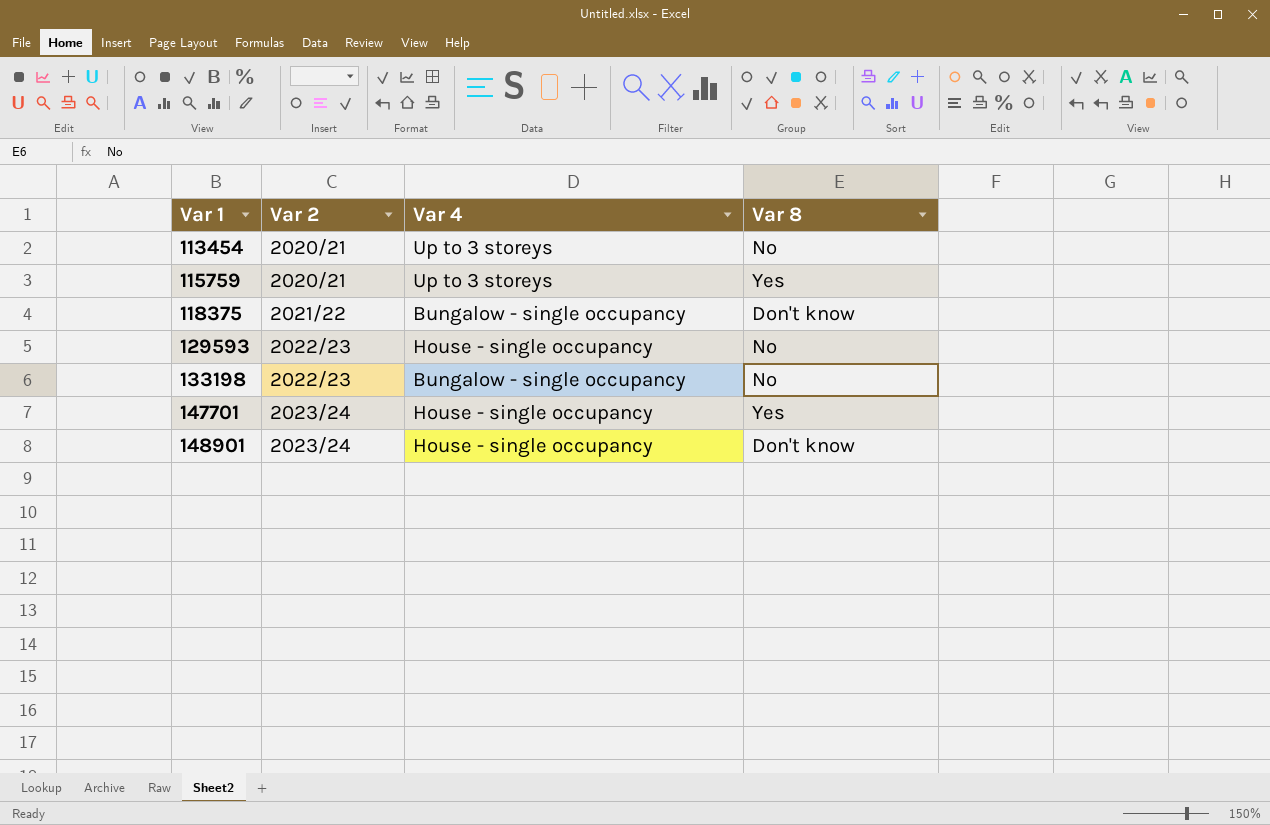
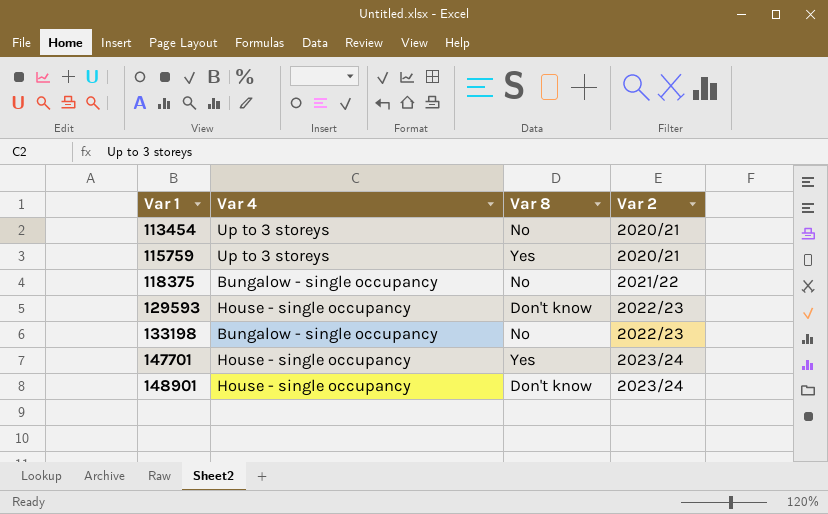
column Var 2 | position: 2 -> 4
118375 | Var 8: Don't know -> No
129593 | Var 8: No -> Don't know

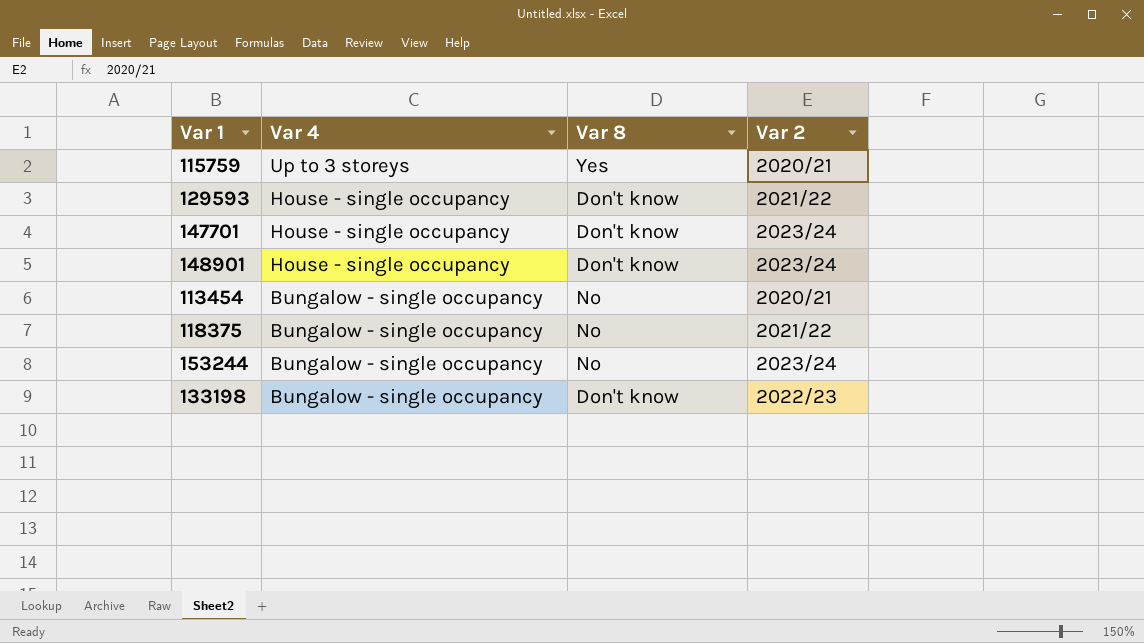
row order: Var 1 ascending -> Var 4 descending
129593 | Var 2: 2022/23 -> 2021/22
147701 | Var 8: Yes -> Don't know
113454 | Var 4: Up to 3 storeys -> Bungalow - single occupancy
row 153244: none -> Bungalow - single occupancy | No | 2023/24
133198 | Var 8: No -> Don't know

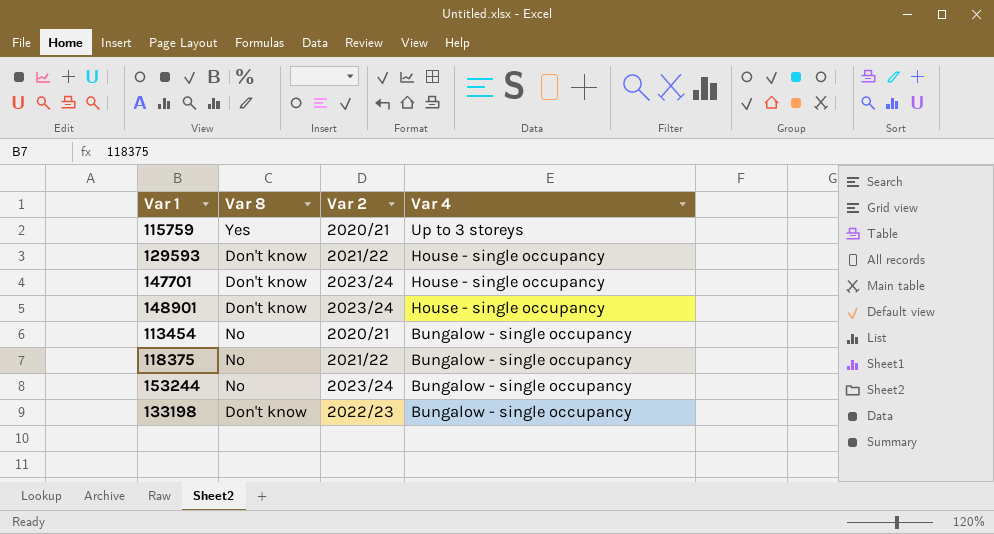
column Var 4 | position: 2 -> 4

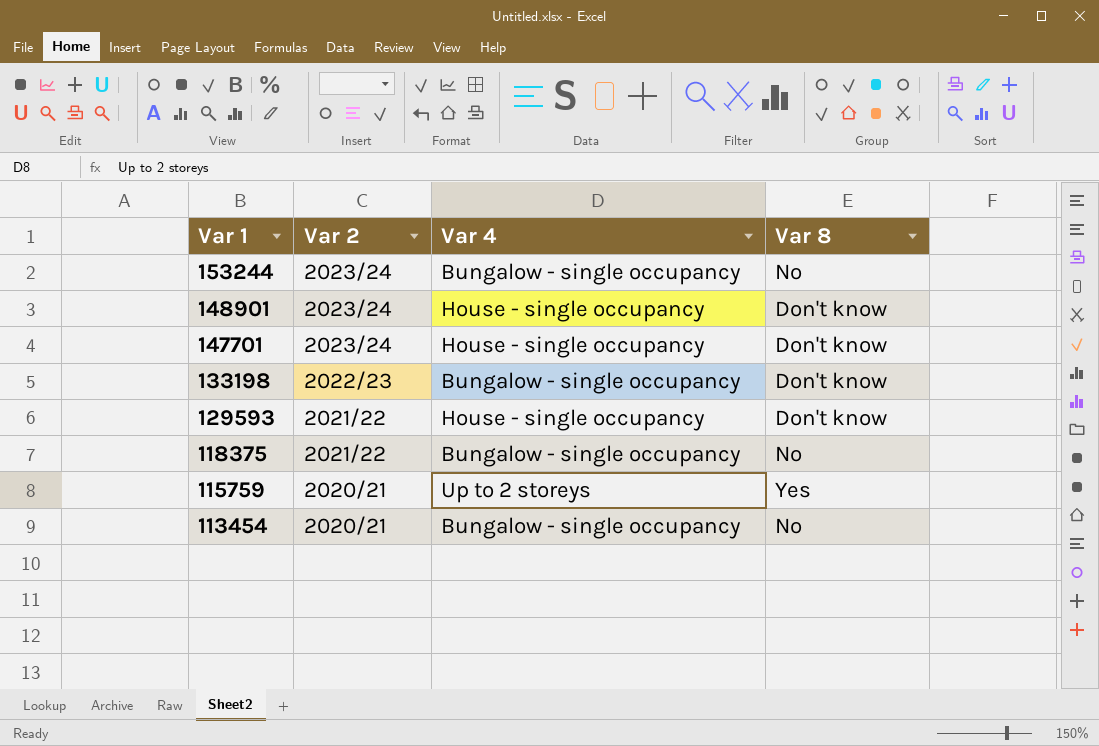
row order: Var 4 descending -> Var 1 descending
column Var 8 | position: 2 -> 4
115759 | Var 4: Up to 3 storeys -> Up to 2 storeys

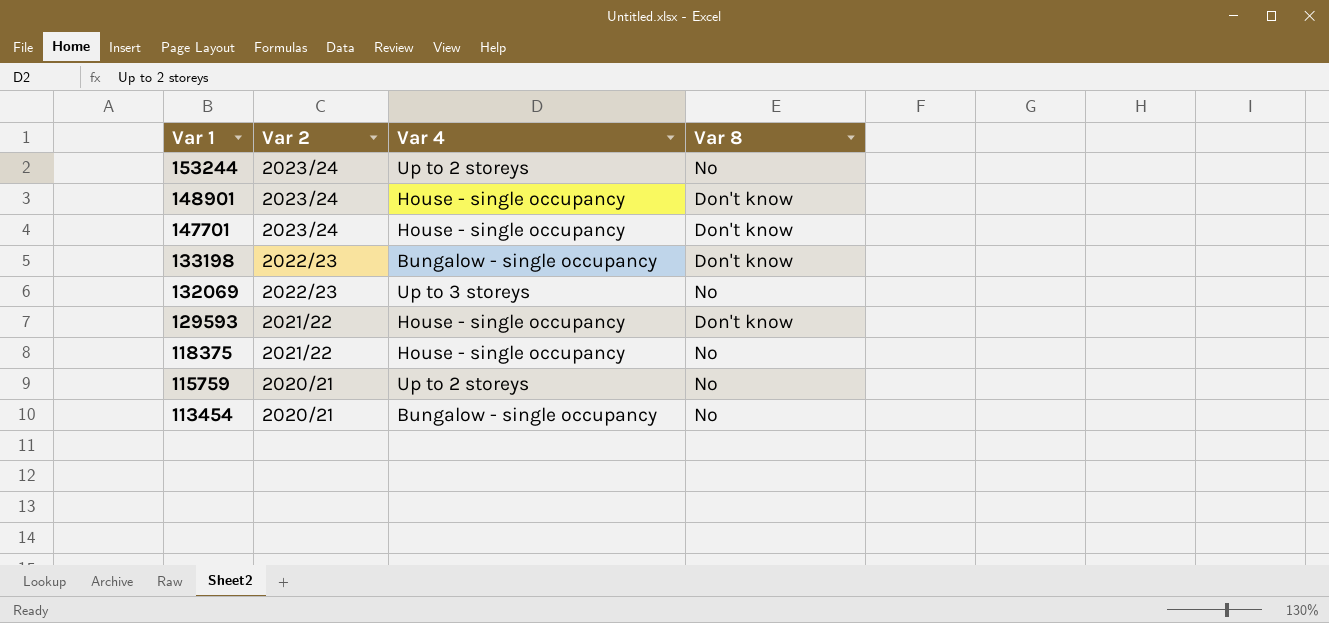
153244 | Var 4: Bungalow - single occupancy -> Up to 2 storeys
row 132069: none -> 2022/23 | Up to 3 storeys | No
118375 | Var 4: Bungalow - single occupancy -> House - single occupancy
115759 | Var 8: Yes -> No

